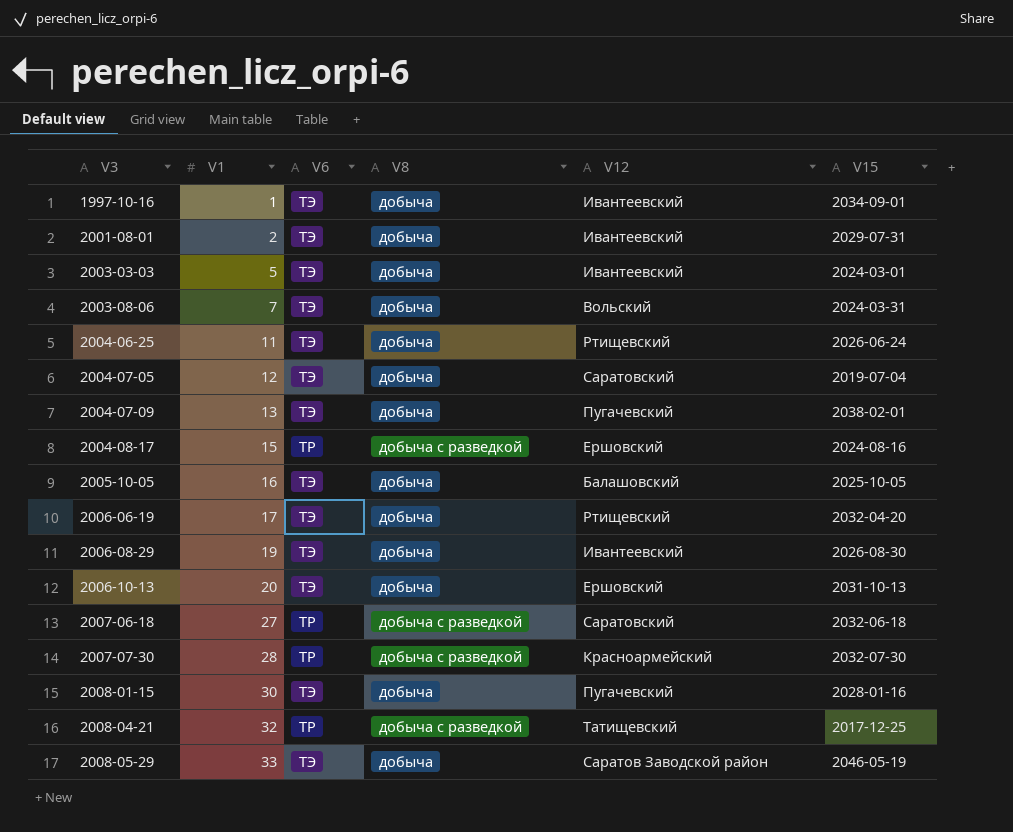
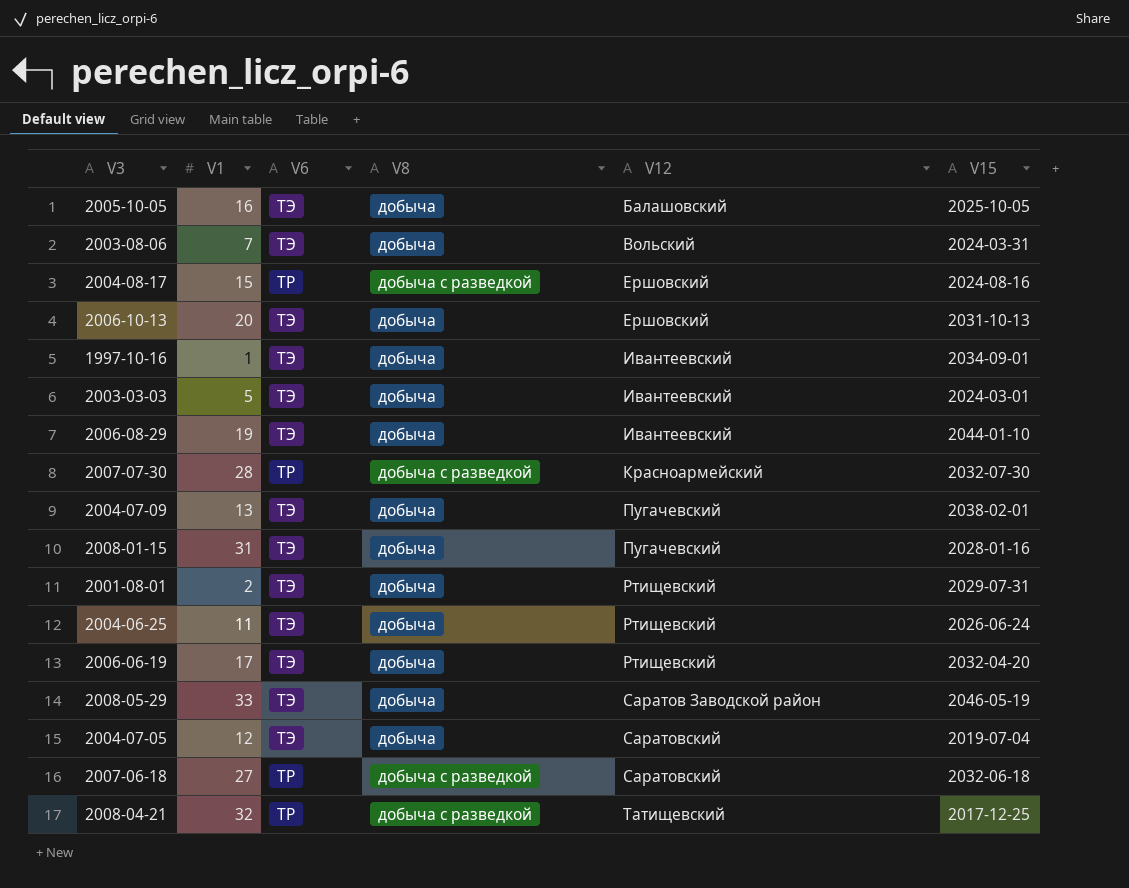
row order: V3 ascending -> V12 ascending
2006-08-29 | V15: 2026-08-30 -> 2044-01-10
2008-01-15 | V1: 30 -> 31
2001-08-01 | V12: Ивантеевский -> Ртищевский

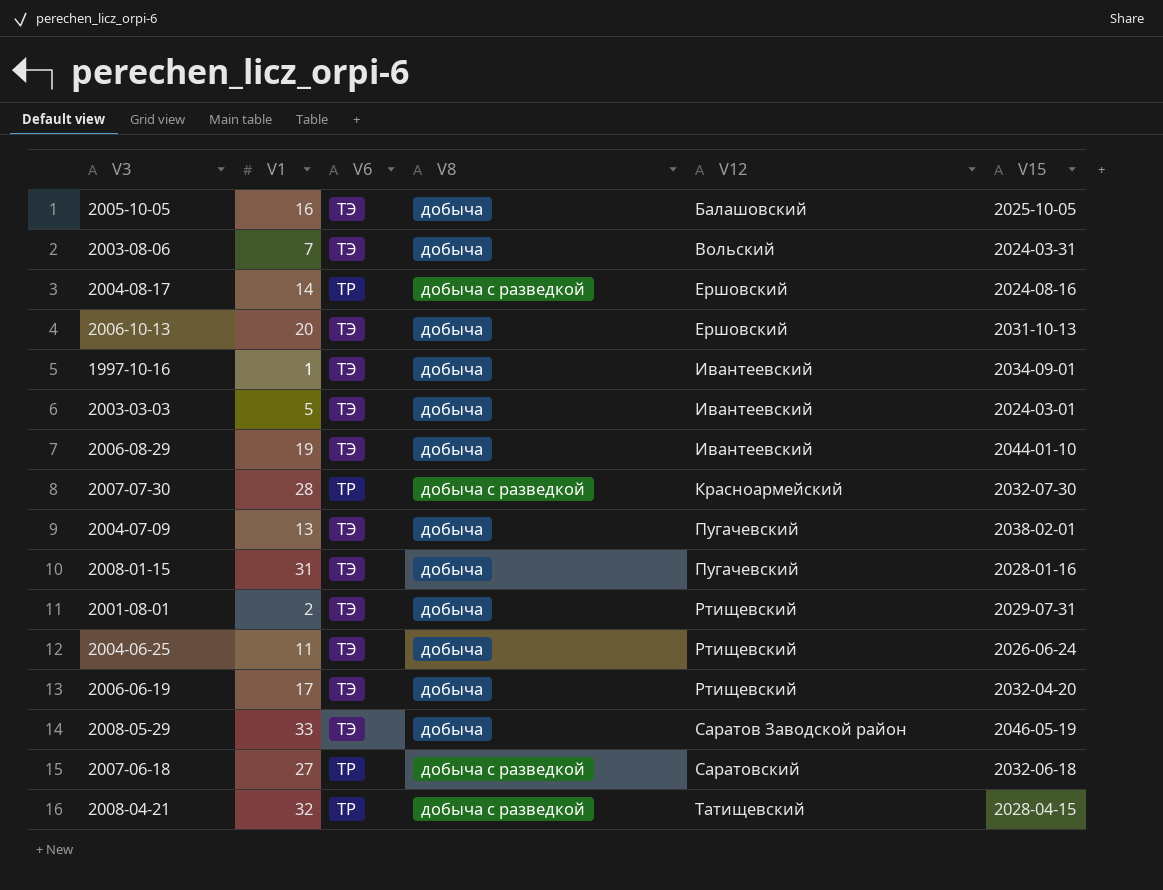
row 2004-07-05: 12 | ТЭ | добыча | Саратовский | 2019-07-04 -> none
2004-08-17 | V1: 15 -> 14
2008-04-21 | V15: 2017-12-25 -> 2028-04-15

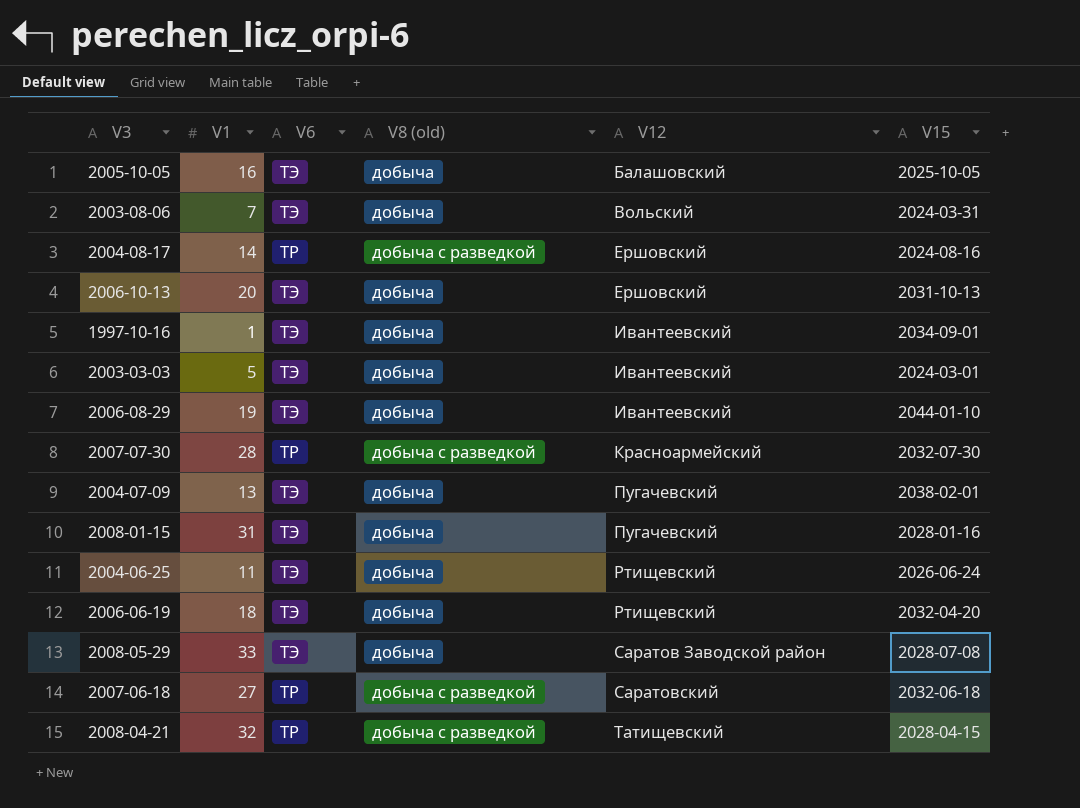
column name: V8 -> V8 (old)
row 2001-08-01: 2 | ТЭ | добыча | Ртищевский | 2029-07-31 -> none
2006-06-19 | V1: 17 -> 18
2008-05-29 | V15: 2046-05-19 -> 2028-07-08

